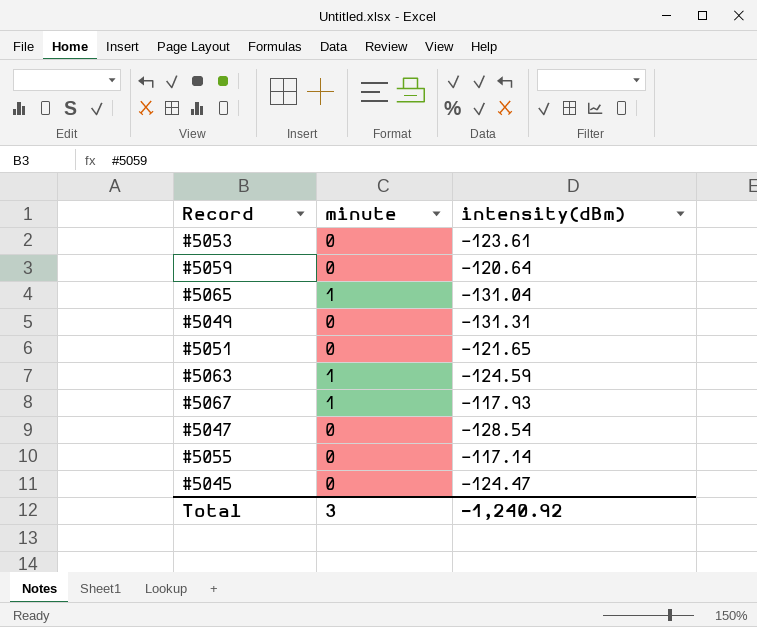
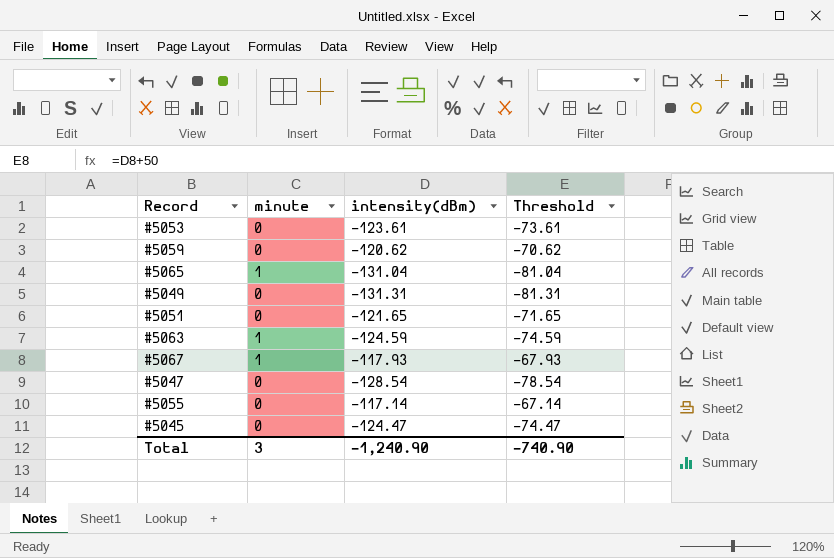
column Threshold | formula: none -> [intensity(dBm)] + 50
#5059 | intensity(dBm): -120.64 -> -120.62
Total | intensity(dBm): -1,240.92 -> -1,240.90

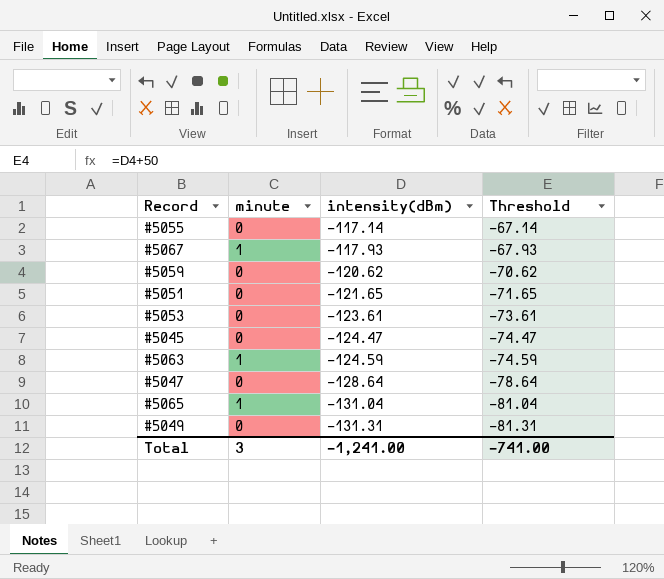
row order: none -> intensity(dBm) descending
#5047 | intensity(dBm): -128.54 -> -128.64
#5047 | Threshold: -78.54 -> -78.64
Total | intensity(dBm): -1,240.90 -> -1,241.00
Total | Threshold: -740.90 -> -741.00

